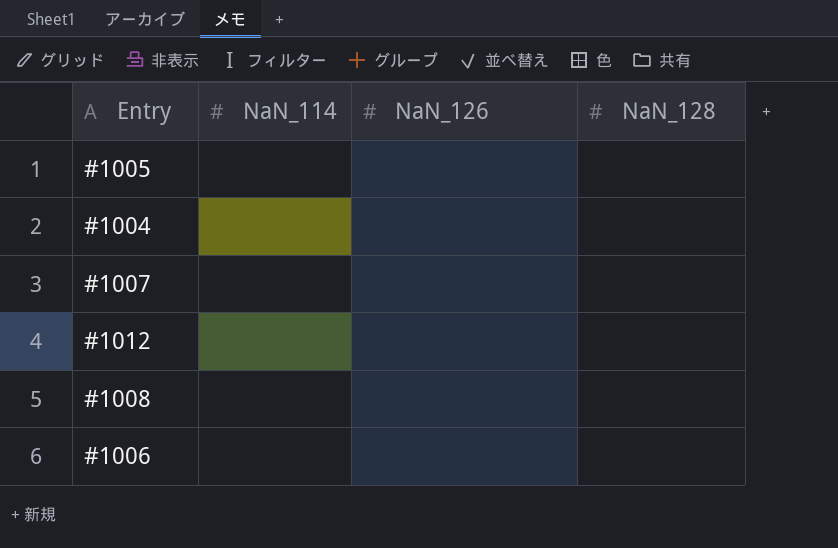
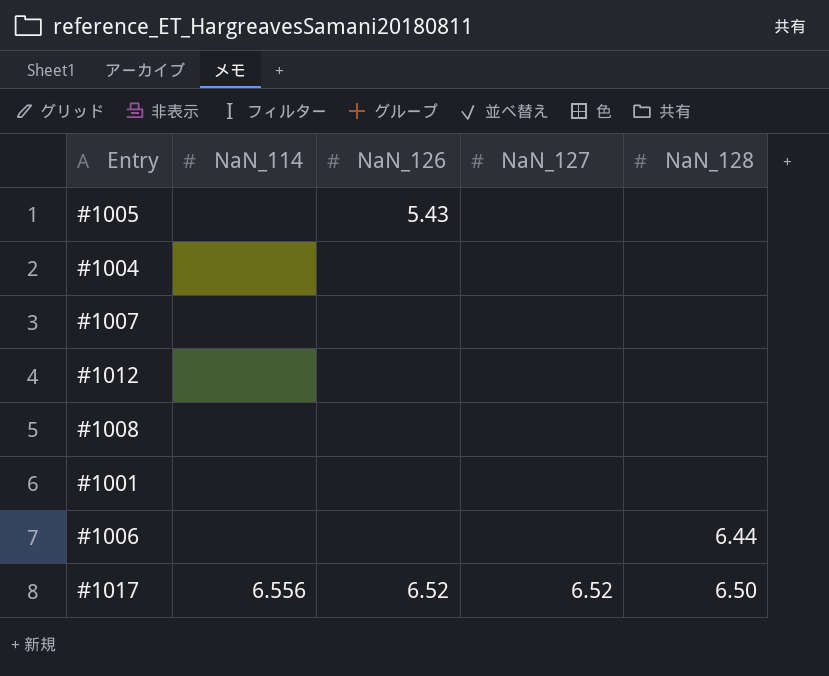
column NaN_127 | position: none -> 4
#1005 | NaN_126: none -> 5.43
row #1001: none -> none | none | none | none
#1006 | NaN_128: none -> 6.44
row #1017: none -> 6.556 | 6.52 | 6.52 | 6.50

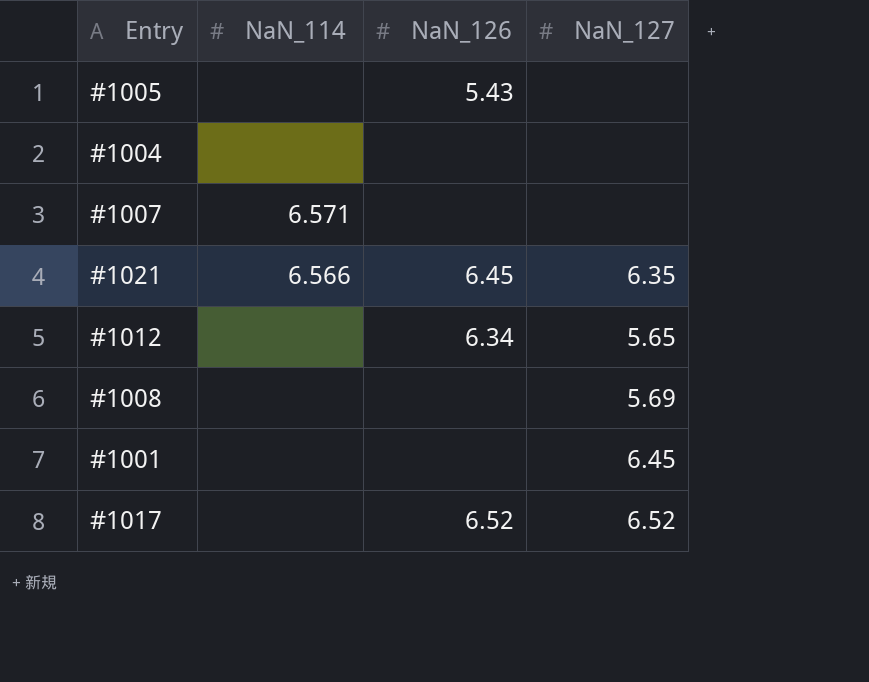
column NaN_128 | position: 5 -> none
row #1006: none | none | none | 6.44 -> none
#1007 | NaN_114: none -> 6.571
row #1021: none -> 6.566 | 6.45 | 6.35
#1012 | NaN_126: none -> 6.34
#1012 | NaN_127: none -> 5.65
#1008 | NaN_127: none -> 5.69
#1001 | NaN_127: none -> 6.45
#1017 | NaN_114: 6.556 -> none

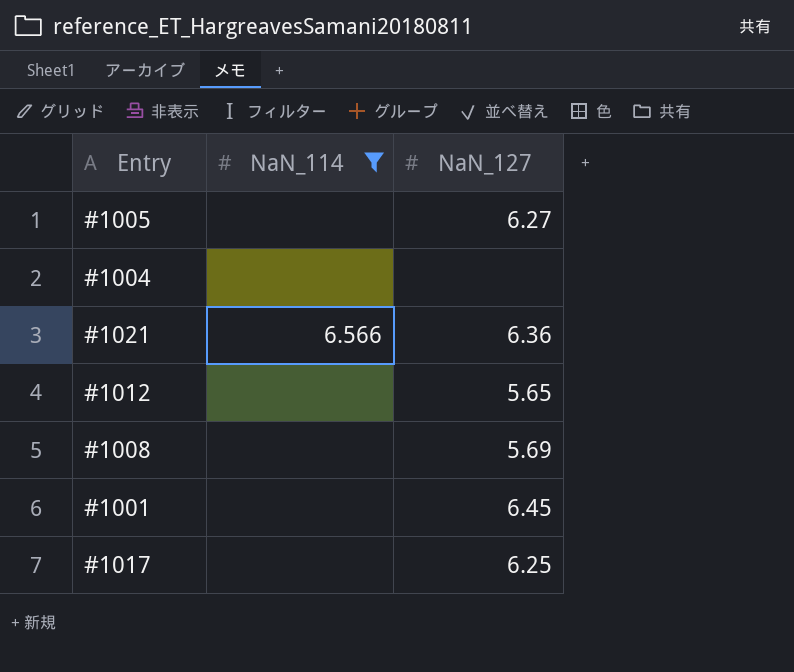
filter: none -> NaN_114 != 6.571
column NaN_126 | position: 3 -> none
#1005 | NaN_127: none -> 6.27
#1021 | NaN_127: 6.35 -> 6.36
#1017 | NaN_127: 6.52 -> 6.25

